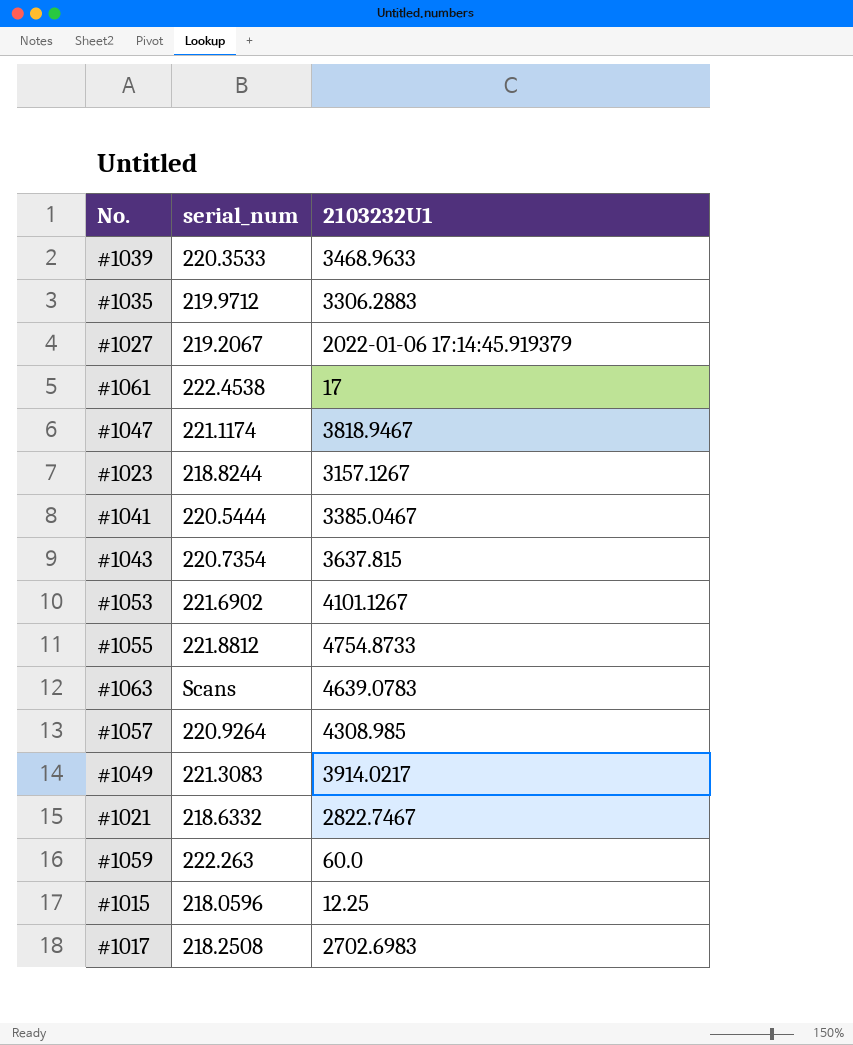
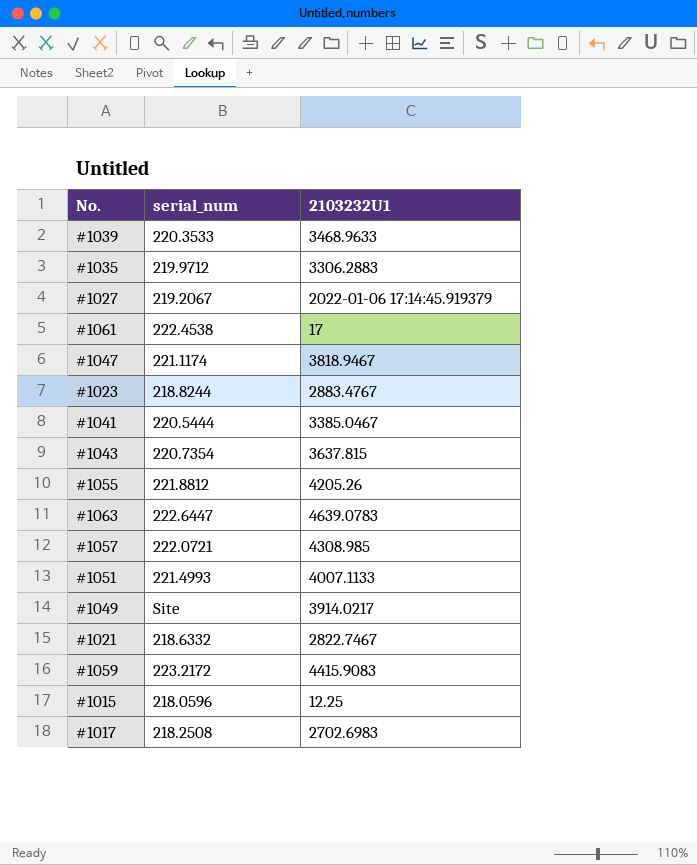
row #1053: 221.6902 | 4101.1267 -> none
#1023 | 2103232U1: 3157.1267 -> 2883.4767
#1055 | 2103232U1: 4754.8733 -> 4205.26
#1063 | serial_num: Scans -> 222.6447
#1057 | serial_num: 220.9264 -> 222.0721
row #1051: none -> 221.4993 | 4007.1133
#1049 | serial_num: 221.3083 -> Site
#1059 | serial_num: 222.263 -> 223.2172
#1059 | 2103232U1: 60.0 -> 4415.9083

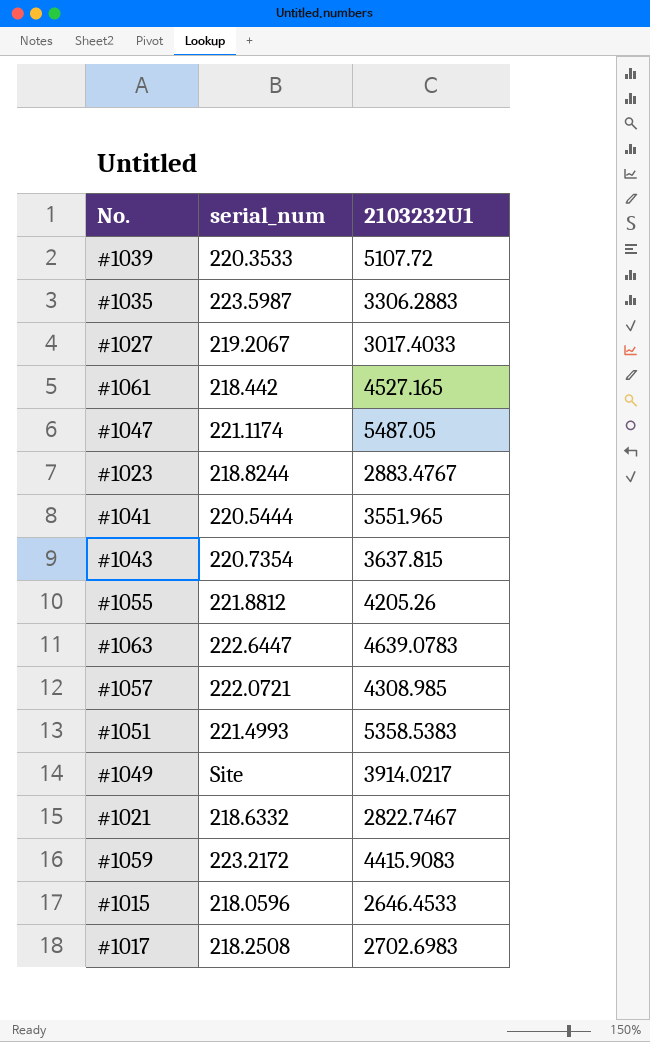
#1039 | 2103232U1: 3468.9633 -> 5107.72
#1035 | serial_num: 219.9712 -> 223.5987
#1027 | 2103232U1: 2022-01-06 17:14:45.919379 -> 3017.4033
#1061 | serial_num: 222.4538 -> 218.442
#1061 | 2103232U1: 17 -> 4527.165
#1047 | 2103232U1: 3818.9467 -> 5487.05
#1041 | 2103232U1: 3385.0467 -> 3551.965
#1051 | 2103232U1: 4007.1133 -> 5358.5383
#1015 | 2103232U1: 12.25 -> 2646.4533

